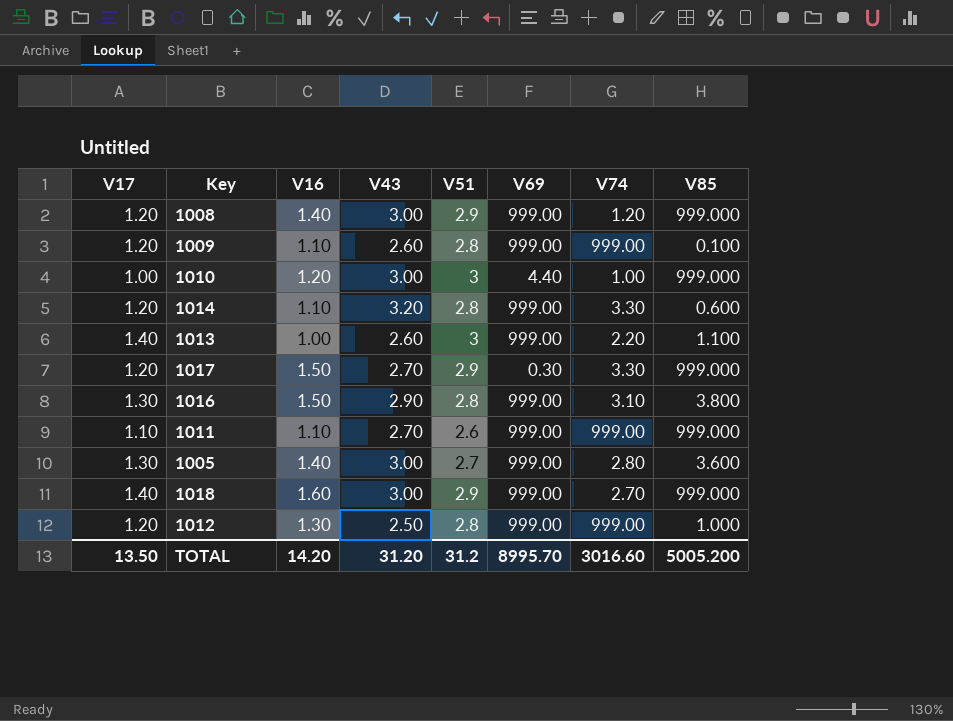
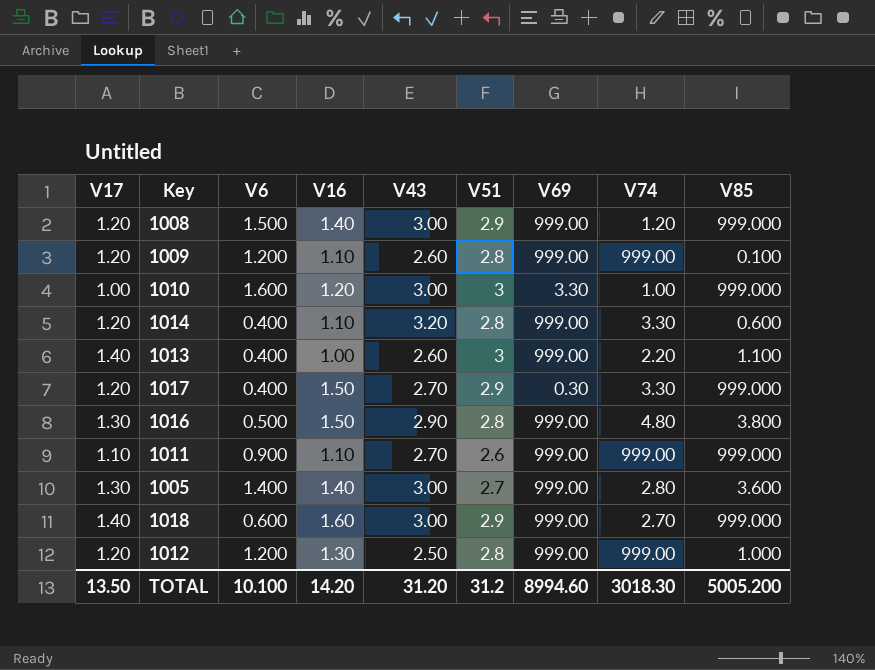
column V6 | position: none -> 3
1010 | V69: 4.40 -> 3.30
1016 | V74: 3.10 -> 4.80
TOTAL | V69: 8995.70 -> 8994.60
TOTAL | V74: 3016.60 -> 3018.30

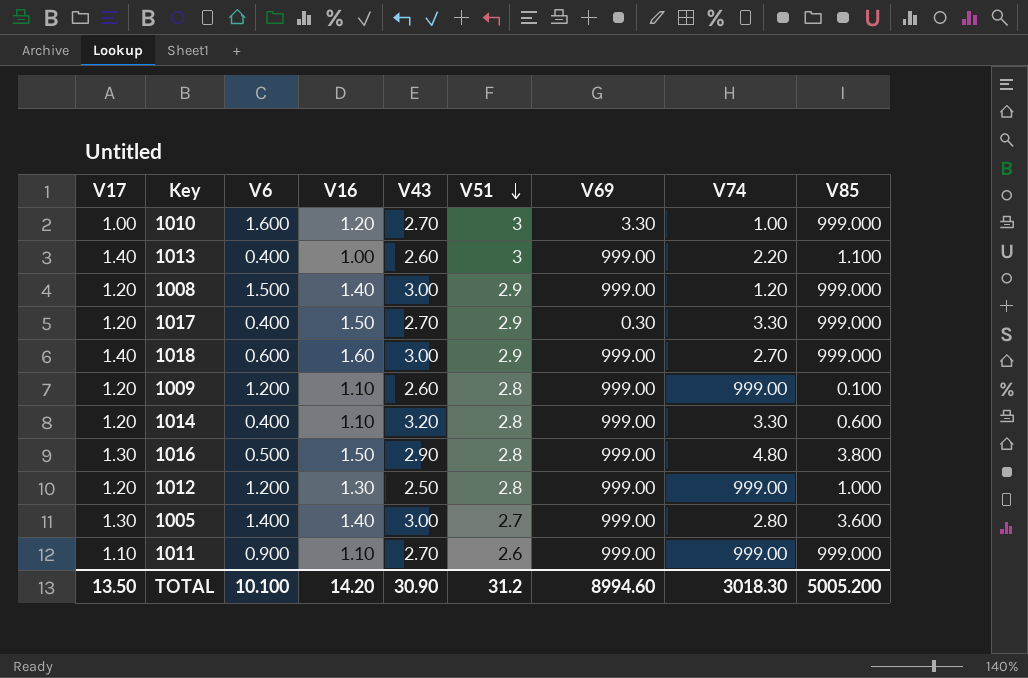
row order: none -> V51 descending
1010 | V43: 3.00 -> 2.70
TOTAL | V43: 31.20 -> 30.90

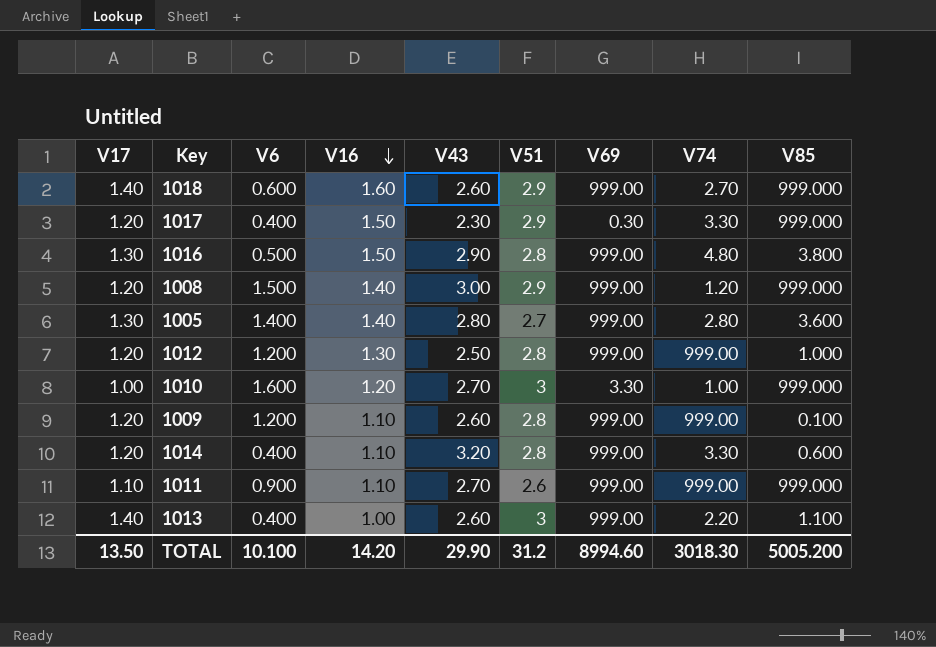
row order: V51 descending -> V16 descending
1018 | V43: 3.00 -> 2.60
1017 | V43: 2.70 -> 2.30
1005 | V43: 3.00 -> 2.80
TOTAL | V43: 30.90 -> 29.90

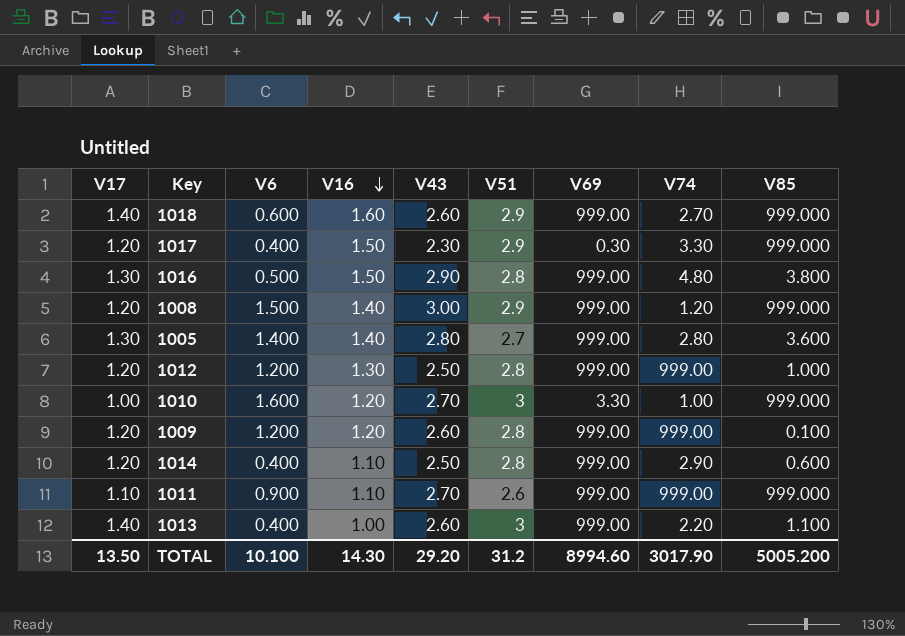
1009 | V16: 1.10 -> 1.20
1014 | V43: 3.20 -> 2.50
1014 | V74: 3.30 -> 2.90
TOTAL | V16: 14.20 -> 14.30
TOTAL | V43: 29.90 -> 29.20
TOTAL | V74: 3018.30 -> 3017.90

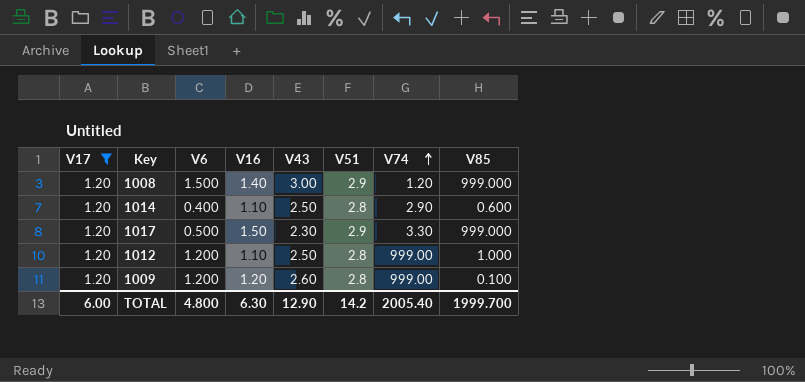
filter: none -> V17 = 1.20
row order: V16 descending -> V74 ascending
column V69 | position: 7 -> none
1017 | V6: 0.400 -> 0.500
1012 | V16: 1.30 -> 1.10
TOTAL | V17: 13.50 -> 6.00
TOTAL | V6: 10.100 -> 4.800
TOTAL | V16: 14.30 -> 6.30
TOTAL | V43: 29.20 -> 12.90
TOTAL | V51: 31.2 -> 14.2
TOTAL | V74: 3017.90 -> 2005.40
TOTAL | V85: 5005.200 -> 1999.700

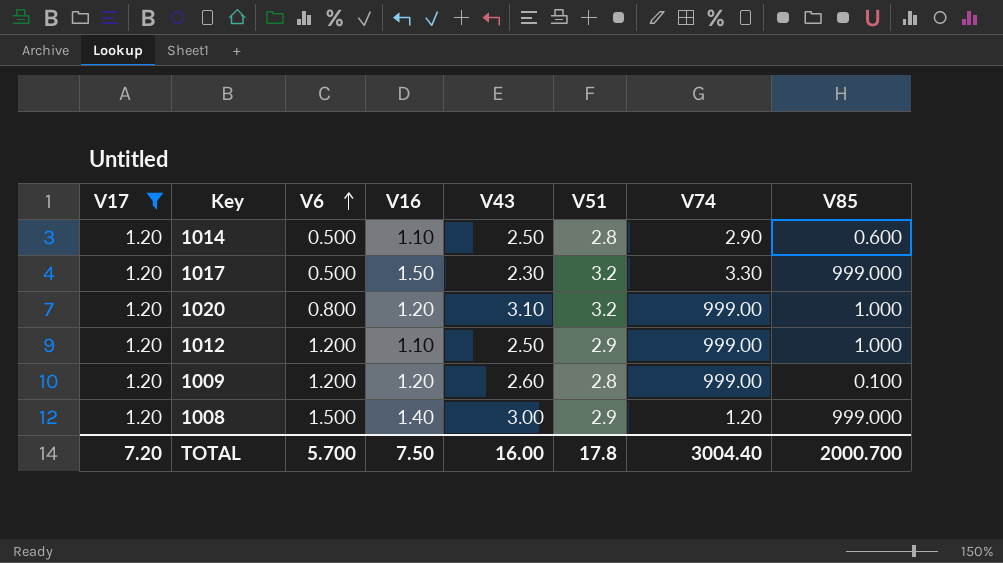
row order: V74 ascending -> V6 ascending
1014 | V6: 0.400 -> 0.500
1017 | V51: 2.9 -> 3.2
row 1020: none -> 1.20 | 0.800 | 1.20 | 3.10 | 3.2 | 999.00 | 1.000
1012 | V51: 2.8 -> 2.9
TOTAL | V17: 6.00 -> 7.20
TOTAL | V6: 4.800 -> 5.700
TOTAL | V16: 6.30 -> 7.50
TOTAL | V43: 12.90 -> 16.00
TOTAL | V51: 14.2 -> 17.8
TOTAL | V74: 2005.40 -> 3004.40
TOTAL | V85: 1999.700 -> 2000.700

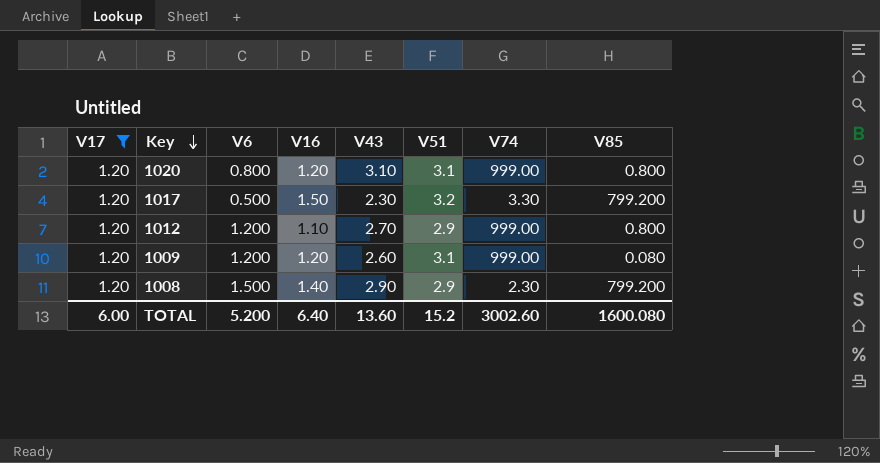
row order: V6 ascending -> Key descending
row 1014: 1.20 | 0.500 | 1.10 | 2.50 | 2.8 | 2.90 | 0.600 -> none
1020 | V51: 3.2 -> 3.1
1020 | V85: 1.000 -> 0.800
1017 | V85: 999.000 -> 799.200
1012 | V43: 2.50 -> 2.70
1012 | V85: 1.000 -> 0.800
1009 | V51: 2.8 -> 3.1
1009 | V85: 0.100 -> 0.080
1008 | V43: 3.00 -> 2.90
1008 | V74: 1.20 -> 2.30
1008 | V85: 999.000 -> 799.200
TOTAL | V17: 7.20 -> 6.00
TOTAL | V6: 5.700 -> 5.200
TOTAL | V16: 7.50 -> 6.40
TOTAL | V43: 16.00 -> 13.60
TOTAL | V51: 17.8 -> 15.2
TOTAL | V74: 3004.40 -> 3002.60
TOTAL | V85: 2000.700 -> 1600.080

